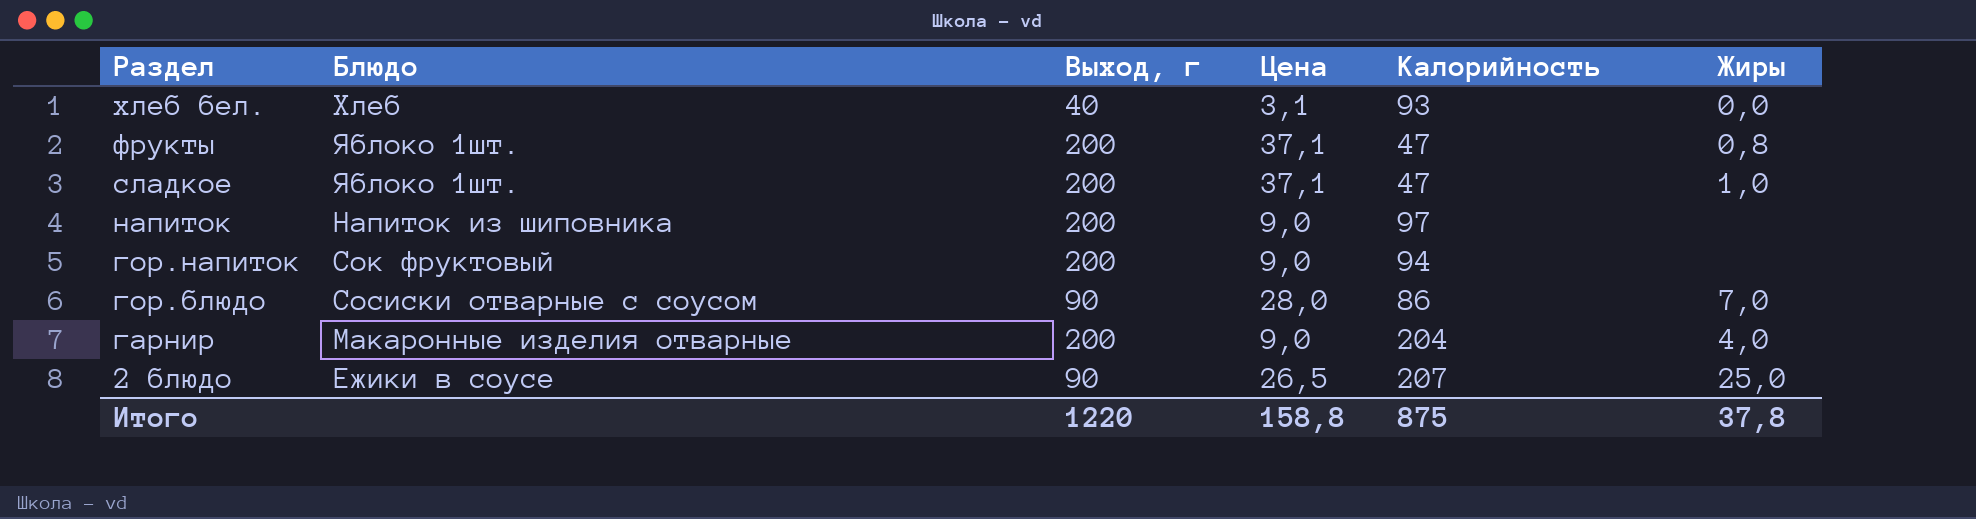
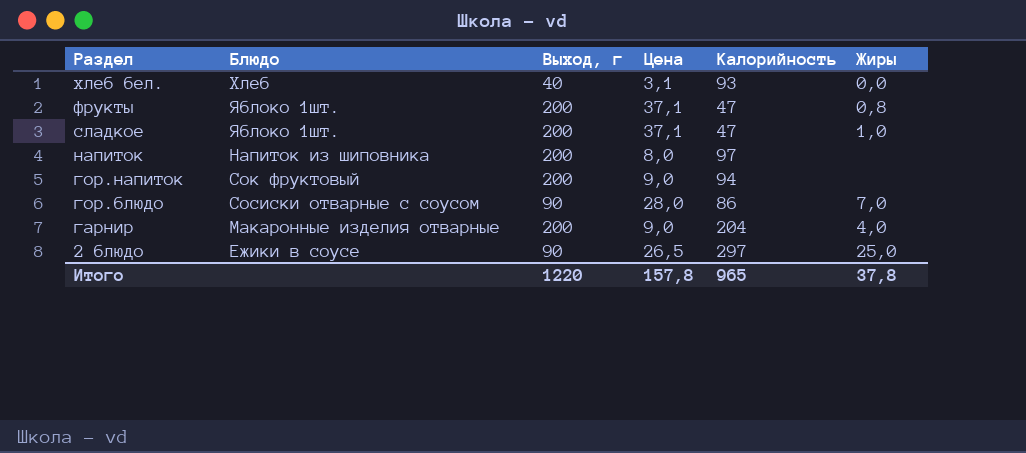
напиток | Цена: 9,0 -> 8,0
2 блюдо | Калорийность: 207 -> 297
Итого | Цена: 158,8 -> 157,8
Итого | Калорийность: 875 -> 965

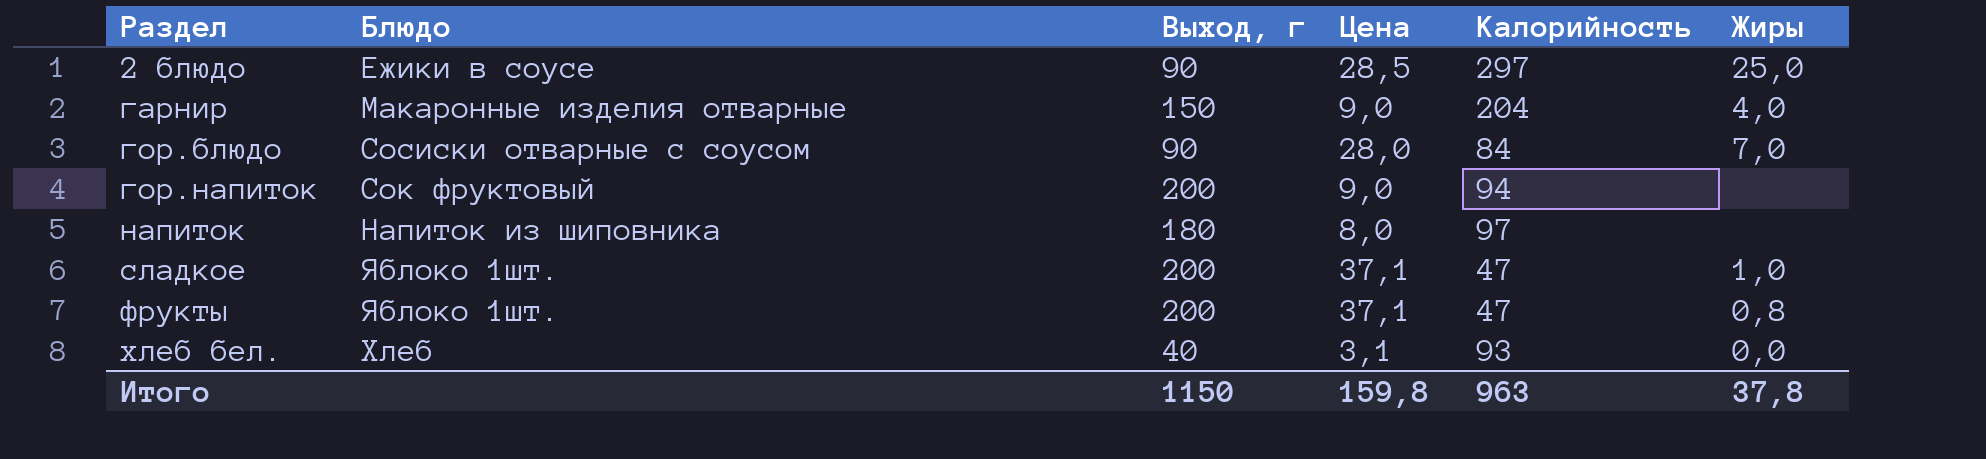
row order: Раздел descending -> Раздел ascending
2 блюдо | Цена: 26,5 -> 28,5
гарнир | Выход, г: 200 -> 150
гор.блюдо | Калорийность: 86 -> 84
напиток | Выход, г: 200 -> 180
Итого | Выход, г: 1220 -> 1150
Итого | Цена: 157,8 -> 159,8
Итого | Калорийность: 965 -> 963

